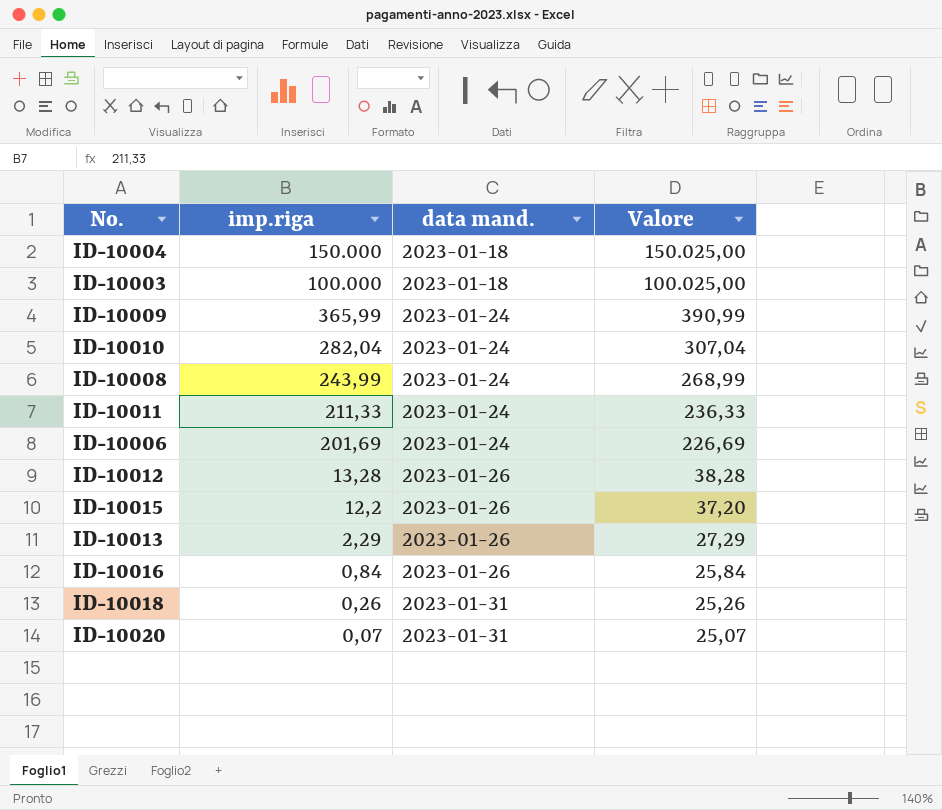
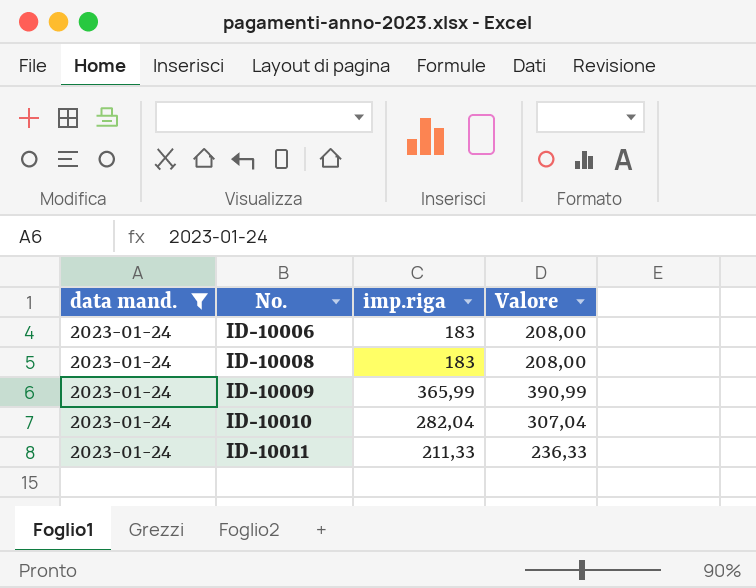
filter: none -> data mand. = 2023-01-24
row order: imp.riga descending -> No. ascending
column data mand. | position: 3 -> 1
ID-10006 | imp.riga: 201,69 -> 183
ID-10006 | Valore: 226,69 -> 208,00
ID-10008 | imp.riga: 243,99 -> 183
ID-10008 | Valore: 268,99 -> 208,00

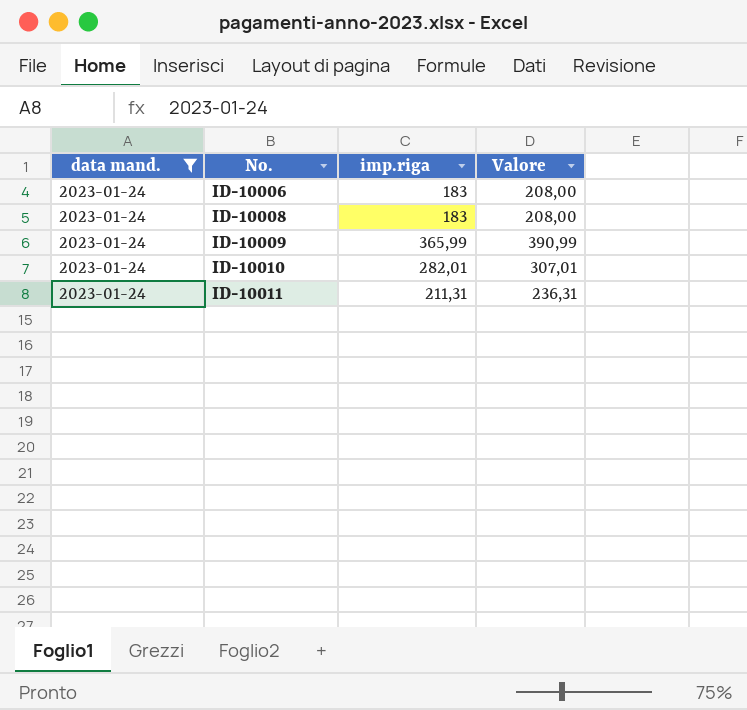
ID-10010 | imp.riga: 282,04 -> 282,01
ID-10010 | Valore: 307,04 -> 307,01
ID-10011 | imp.riga: 211,33 -> 211,31
ID-10011 | Valore: 236,33 -> 236,31

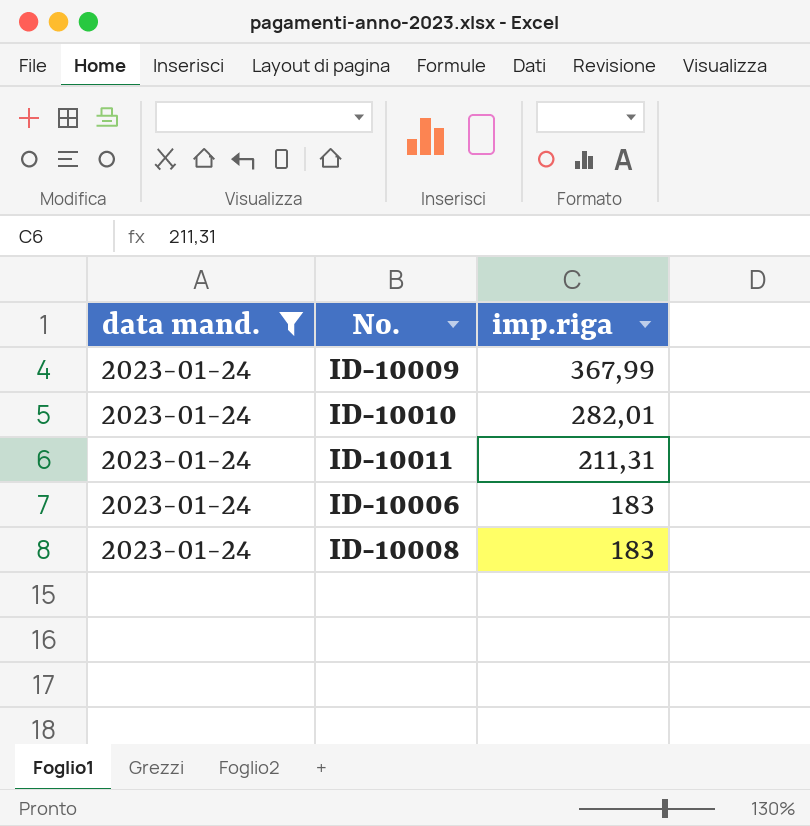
row order: No. ascending -> imp.riga descending
column Valore | formula: [imp.riga] + 25 -> none
ID-10009 | imp.riga: 365,99 -> 367,99

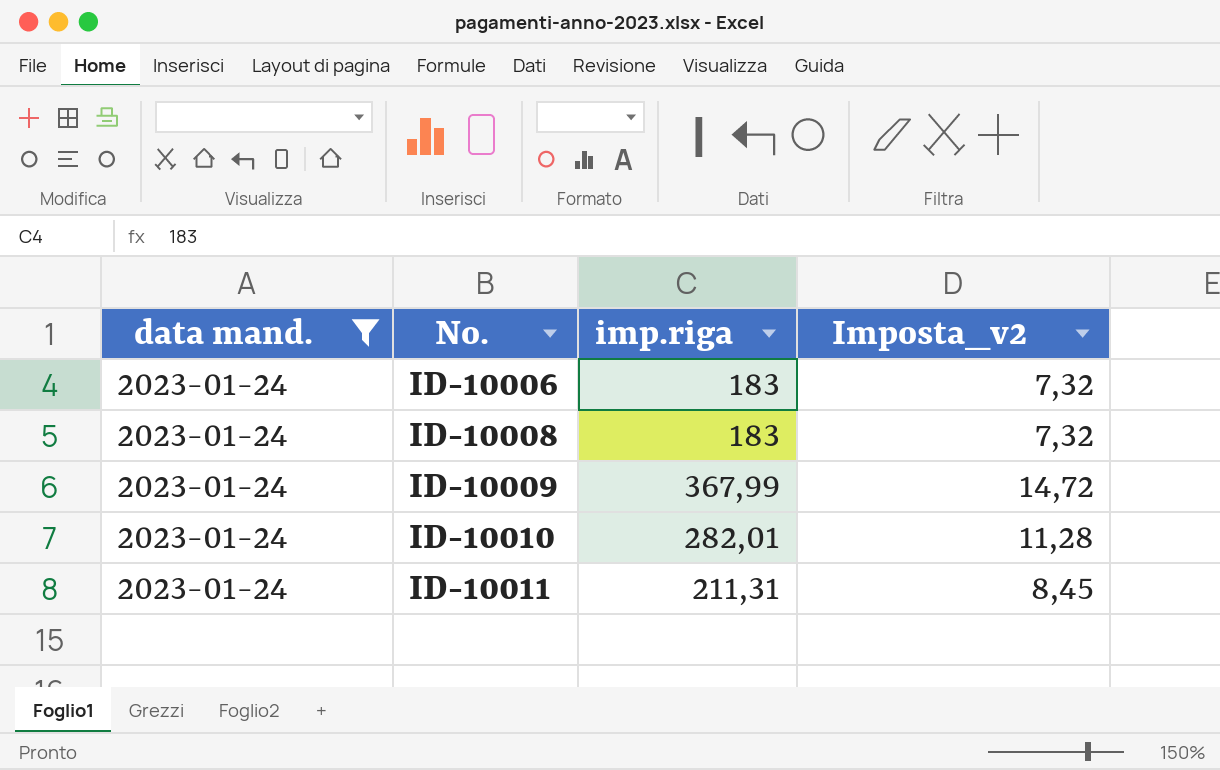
row order: imp.riga descending -> No. ascending
column Imposta_v2 | formula: none -> [imp.riga] * 0,04

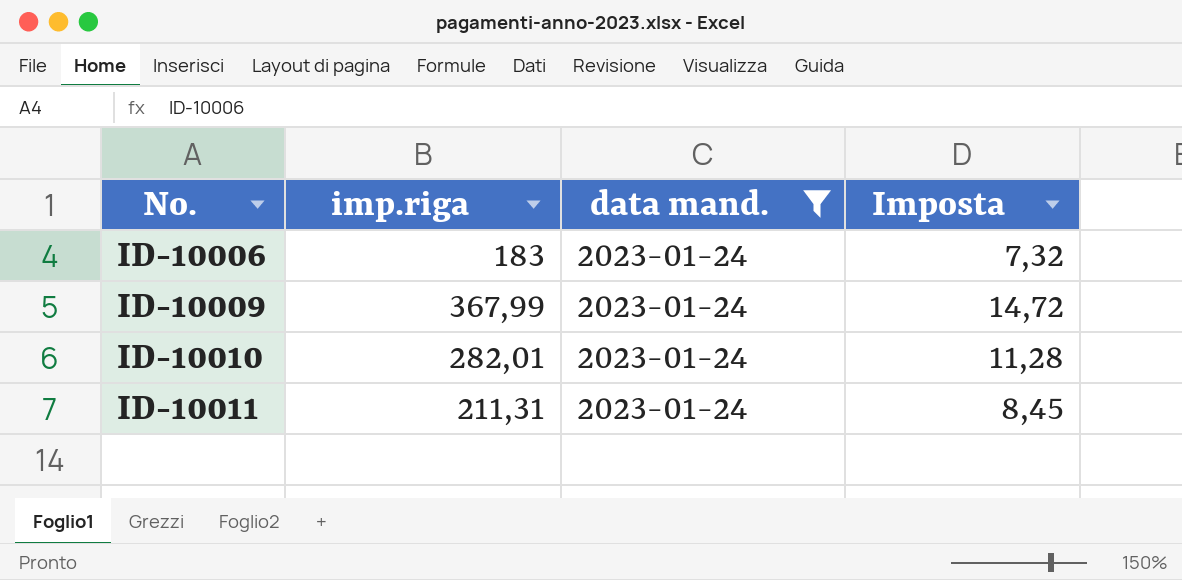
column data mand. | position: 1 -> 3
column name: Imposta_v2 -> Imposta
row ID-10008: 2023-01-24 | 183 | 7,32 -> none

